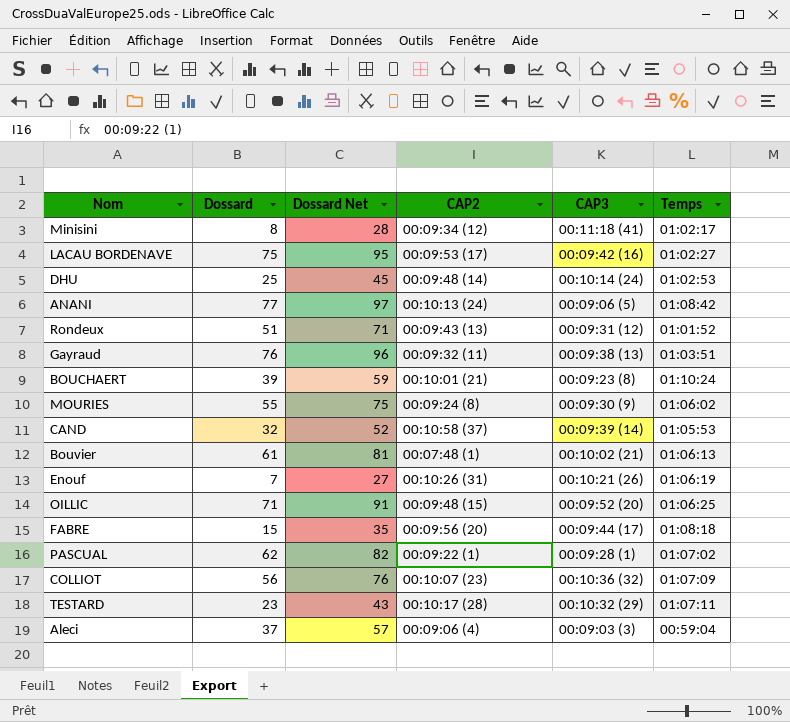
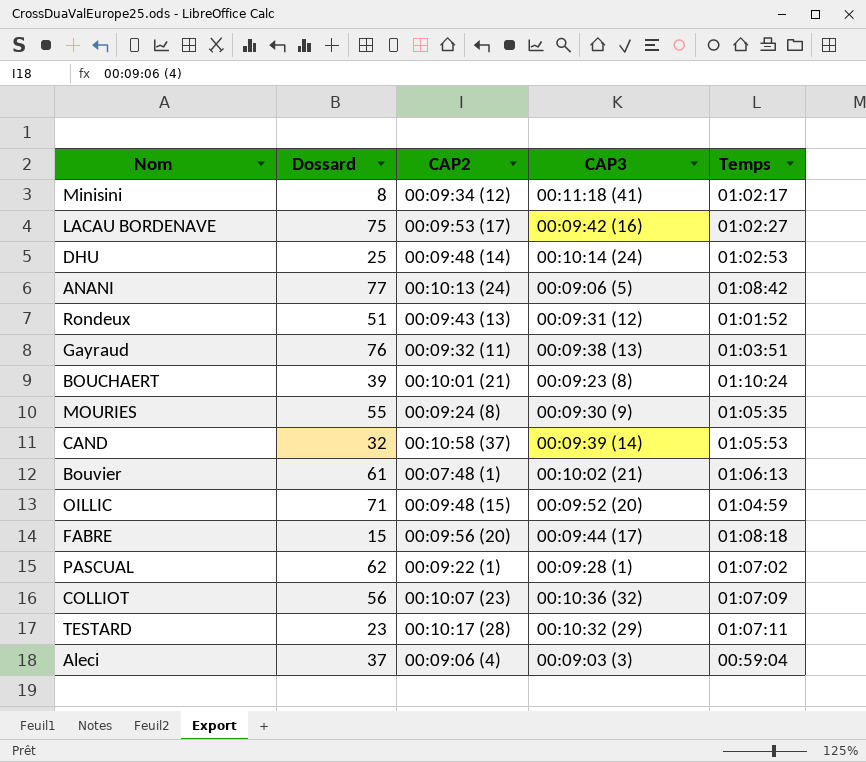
column Dossard Net | formula: [Dossard] + 20 -> none
row Enouf: 7 | 27 | 00:10:26 (31) | 00:10:21 (26) | 01:06:19 -> none
MOURIES | Temps: 01:06:02 -> 01:05:35
OILLIC | Temps: 01:06:25 -> 01:04:59

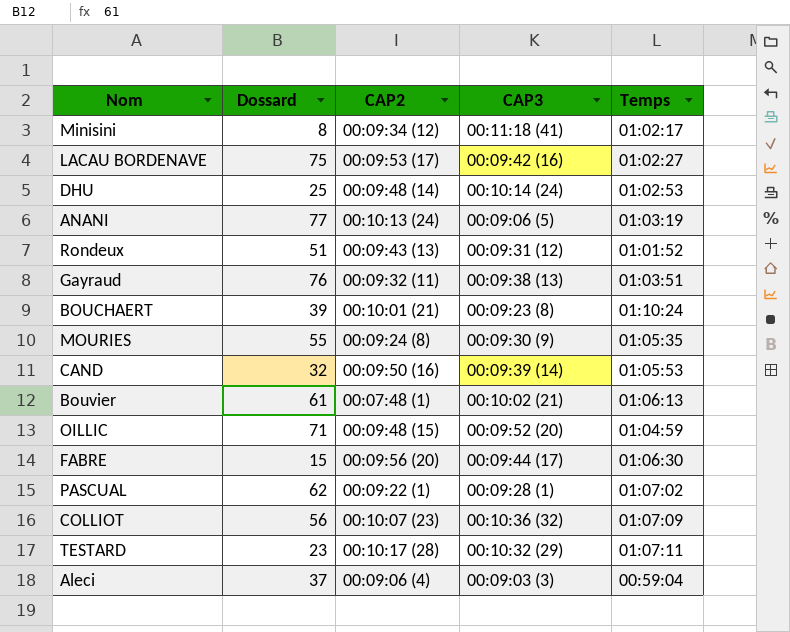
ANANI | Temps: 01:08:42 -> 01:03:19
CAND | CAP2: 00:10:58 (37) -> 00:09:50 (16)
FABRE | Temps: 01:08:18 -> 01:06:30

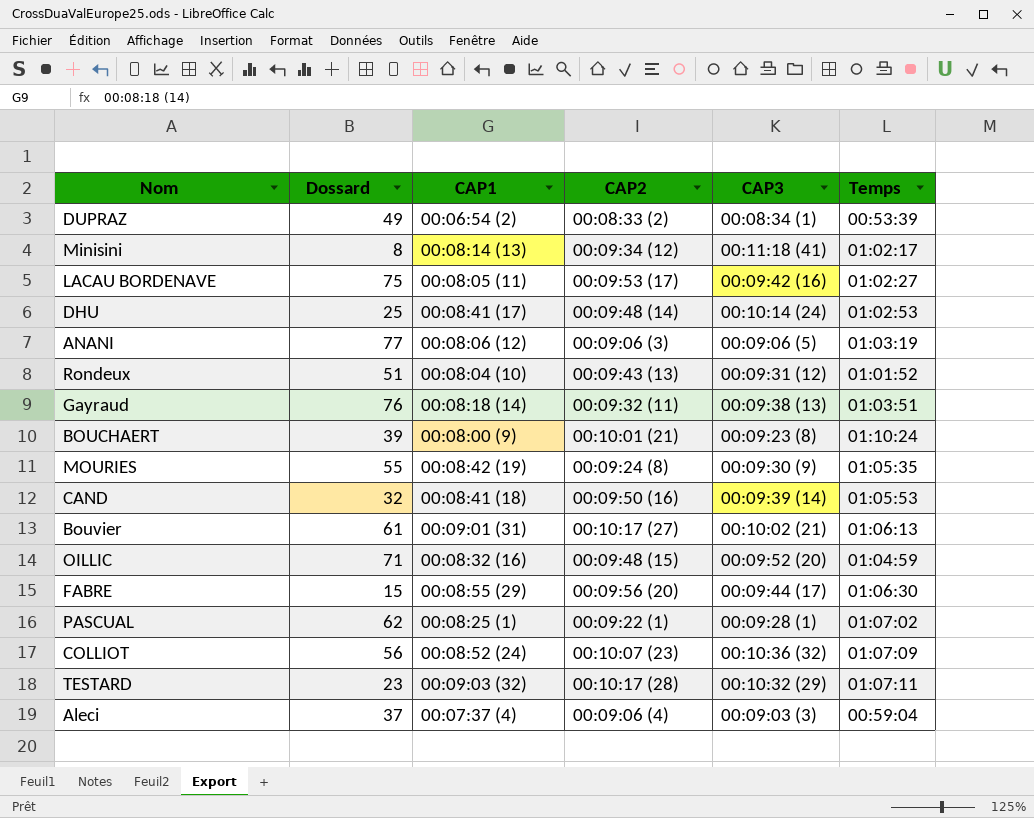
column CAP1 | position: none -> 3
row DUPRAZ: none -> 49 | 00:06:54 (2) | 00:08:33 (2) | 00:08:34 (1) | 00:53:39
ANANI | CAP2: 00:10:13 (24) -> 00:09:06 (3)
Bouvier | CAP2: 00:07:48 (1) -> 00:10:17 (27)

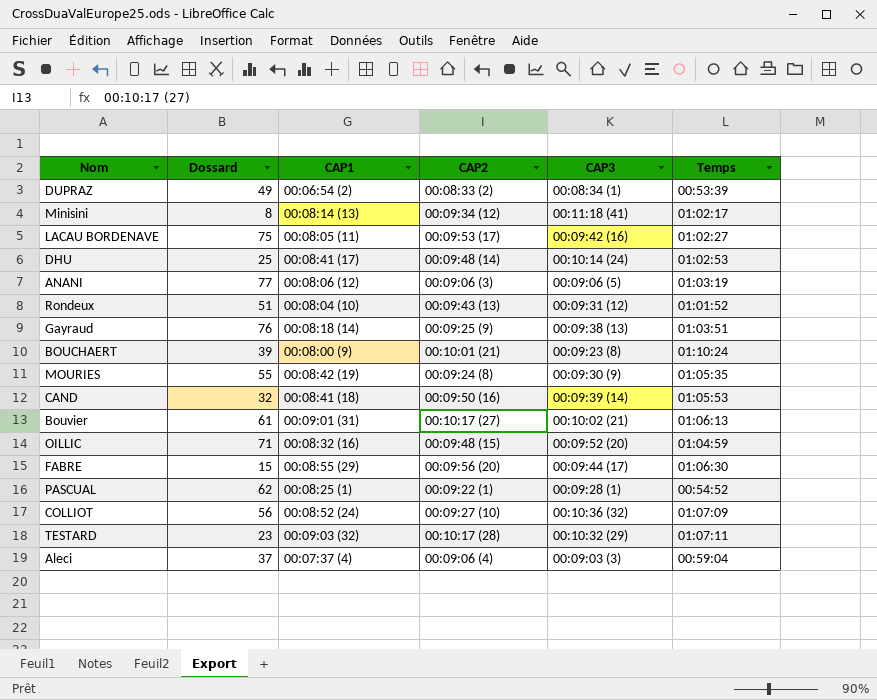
Gayraud | CAP2: 00:09:32 (11) -> 00:09:25 (9)
PASCUAL | Temps: 01:07:02 -> 00:54:52
COLLIOT | CAP2: 00:10:07 (23) -> 00:09:27 (10)

